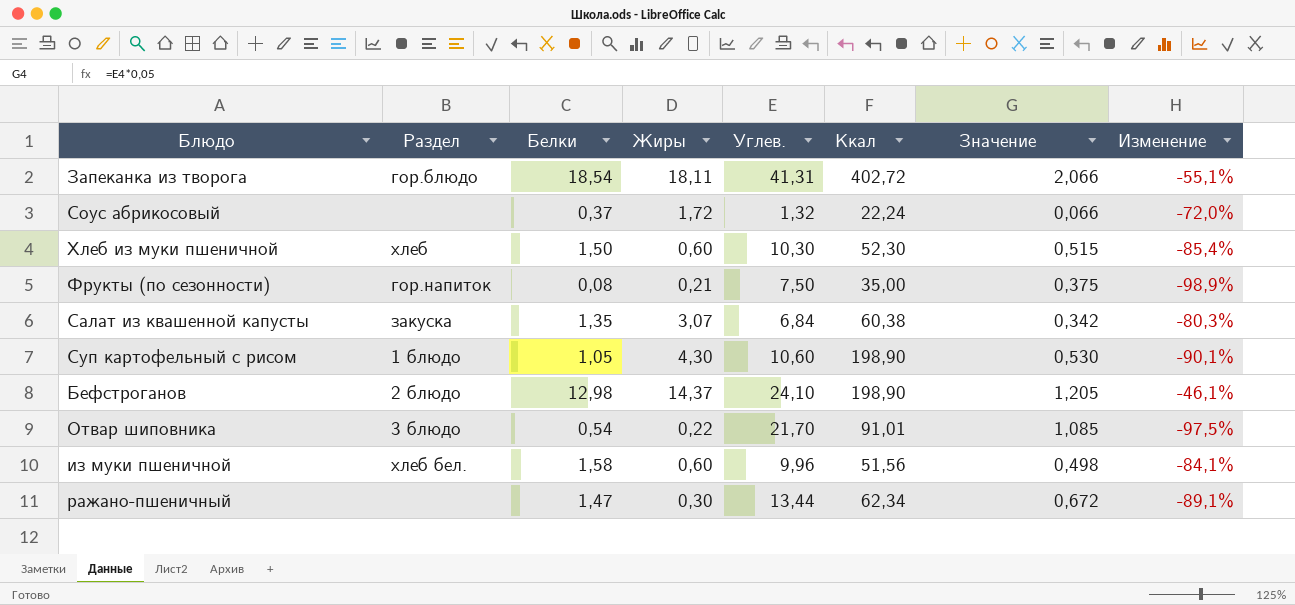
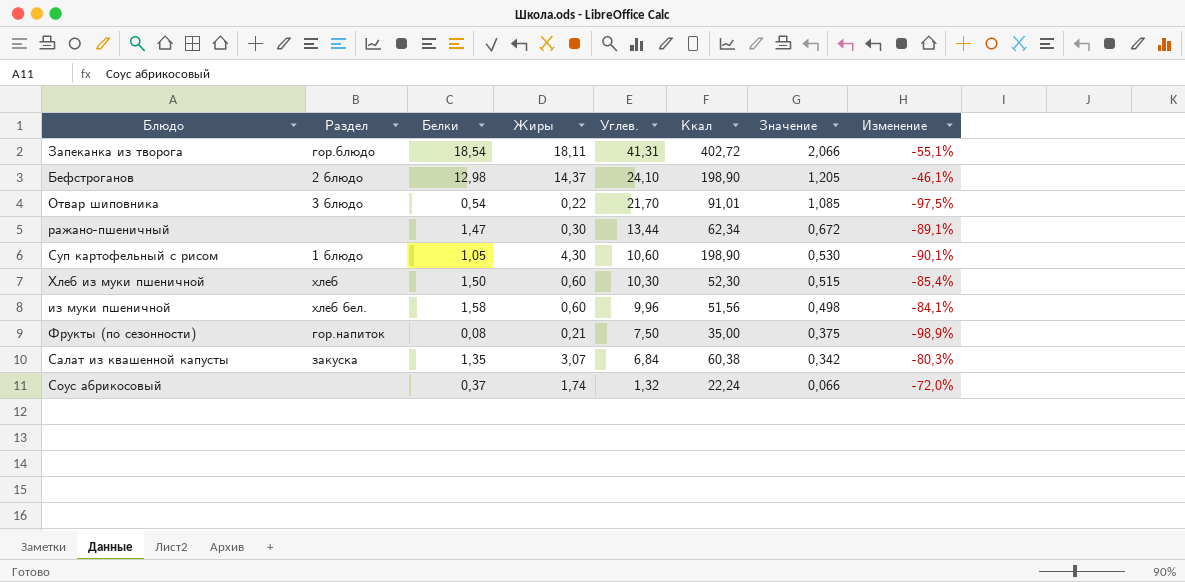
row order: none -> Углев. descending
Соус абрикосовый | Жиры: 1,72 -> 1,74

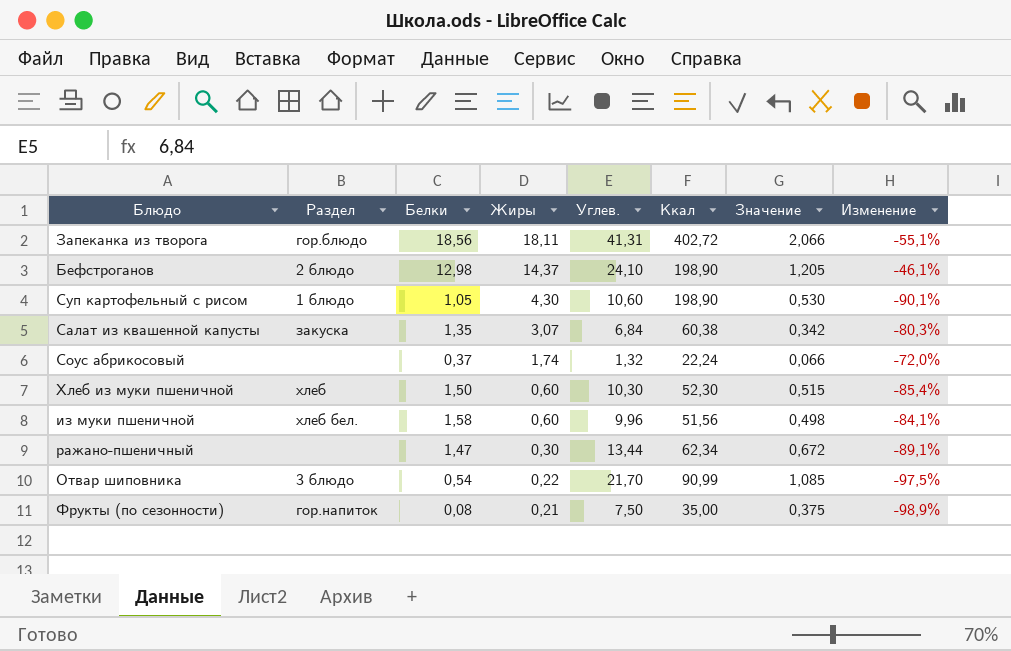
row order: Углев. descending -> Жиры descending
Запеканка из творога | Белки: 18,54 -> 18,56
Отвар шиповника | Ккал: 91,01 -> 90,99

